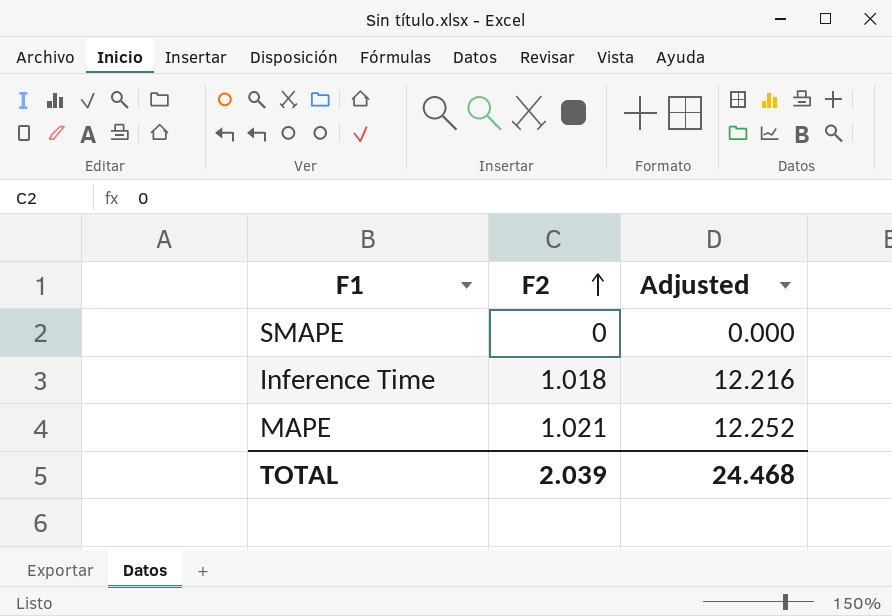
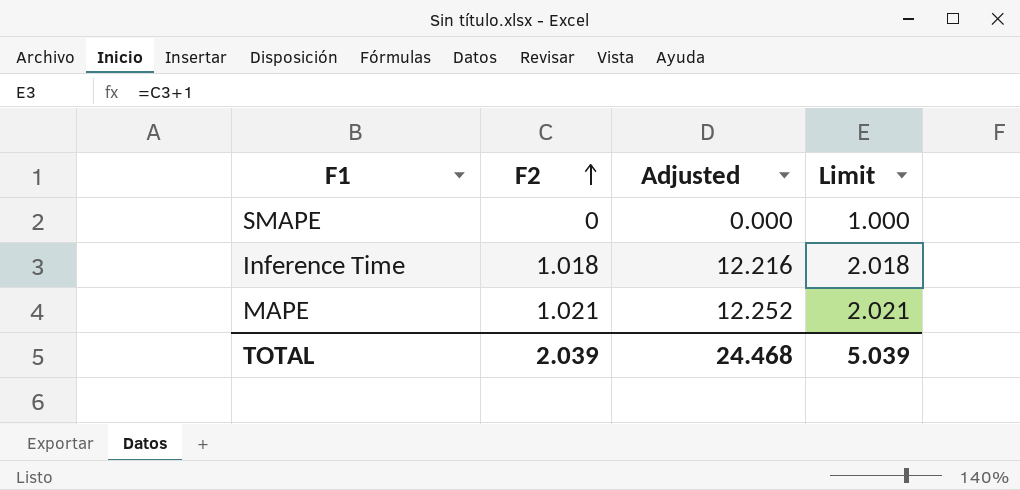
column Limit | formula: none -> [F2] + 1

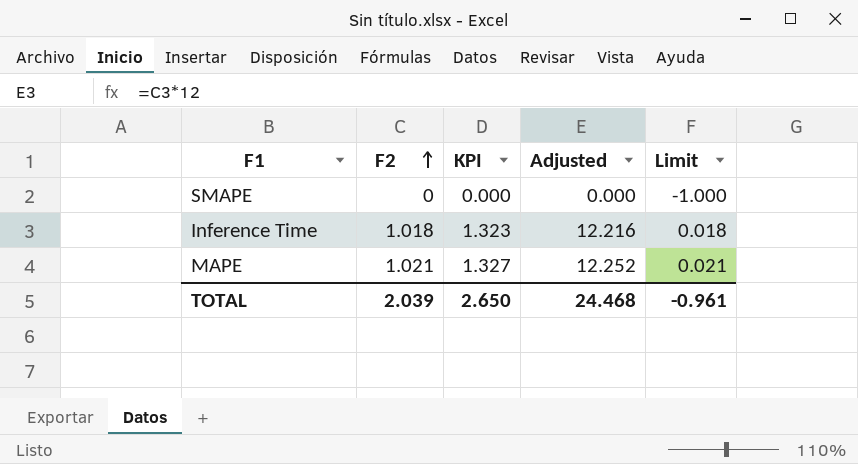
column KPI | formula: none -> [F2] * 1.3
column Limit | formula: [F2] + 1 -> [F2] - 1
TOTAL | Limit: 5.039 -> -0.961

